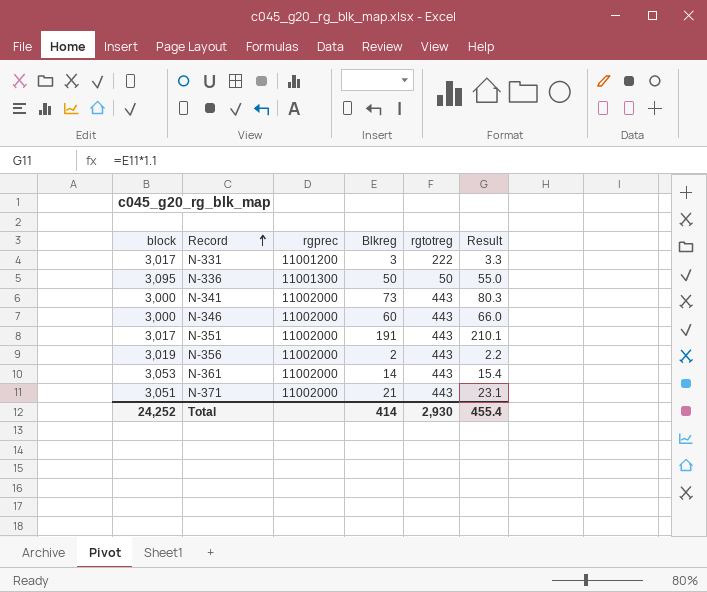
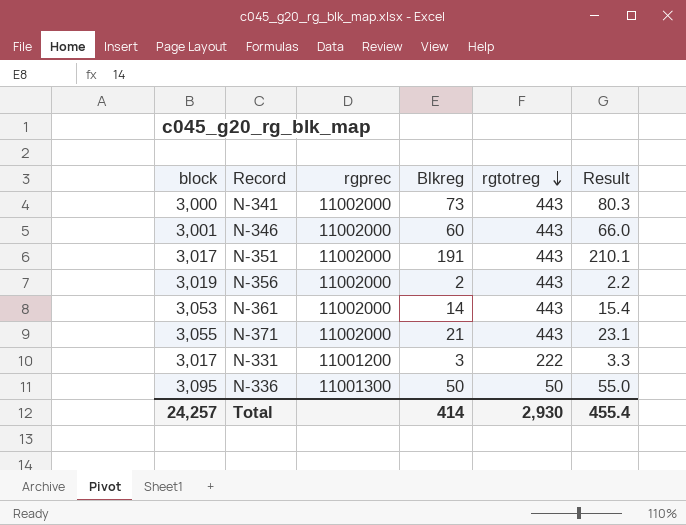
row order: Record ascending -> rgtotreg descending
N-346 | block: 3,000 -> 3,001
N-371 | block: 3,051 -> 3,055
Total | block: 24,252 -> 24,257

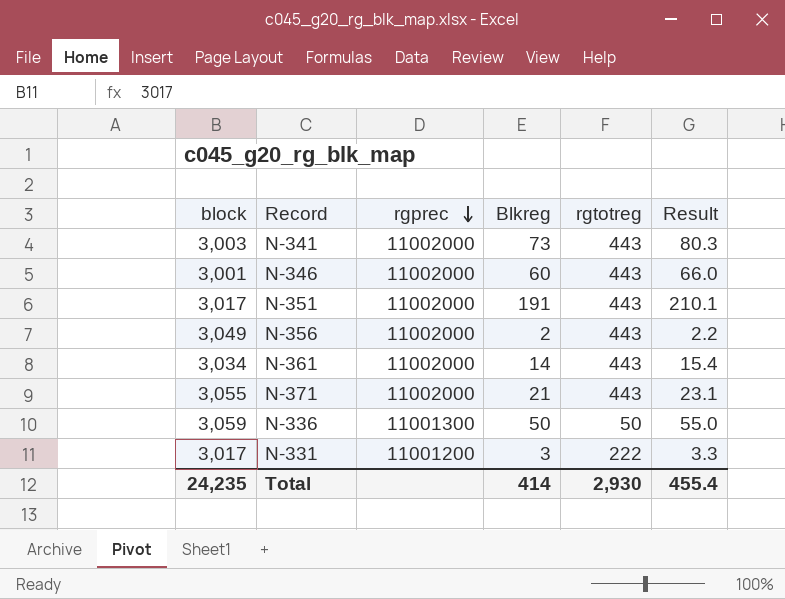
row order: rgtotreg descending -> rgprec descending
N-341 | block: 3,000 -> 3,003
N-356 | block: 3,019 -> 3,049
N-361 | block: 3,053 -> 3,034
N-336 | block: 3,095 -> 3,059
Total | block: 24,257 -> 24,235

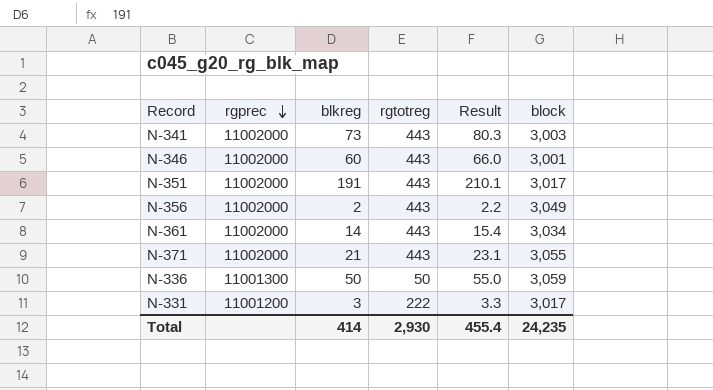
column name: Blkreg -> blkreg
column block | position: 1 -> 6

